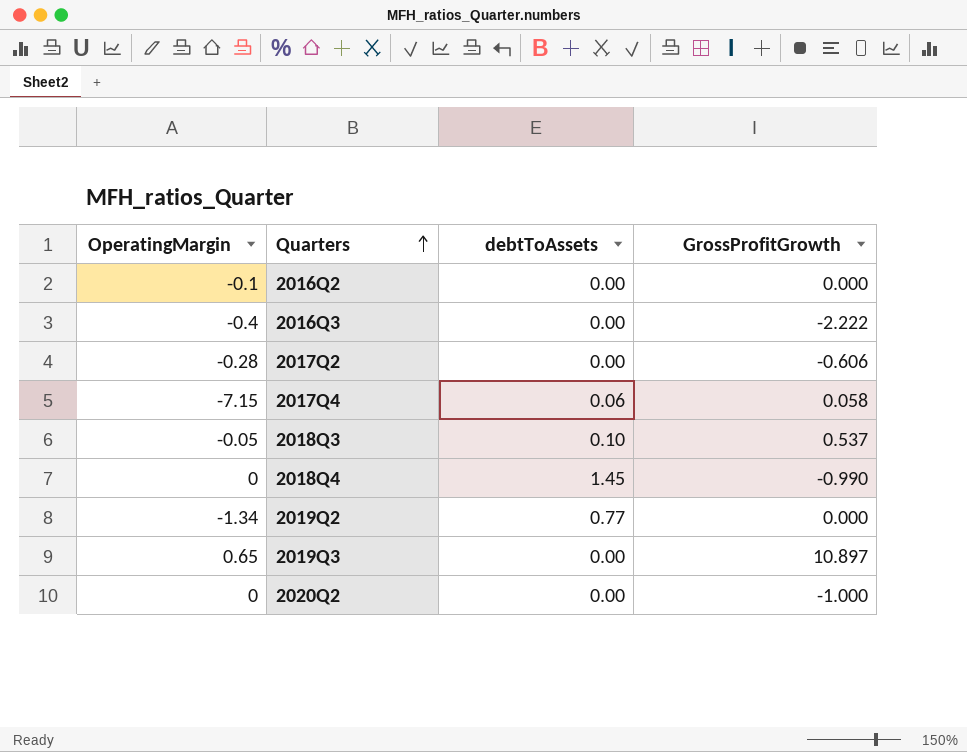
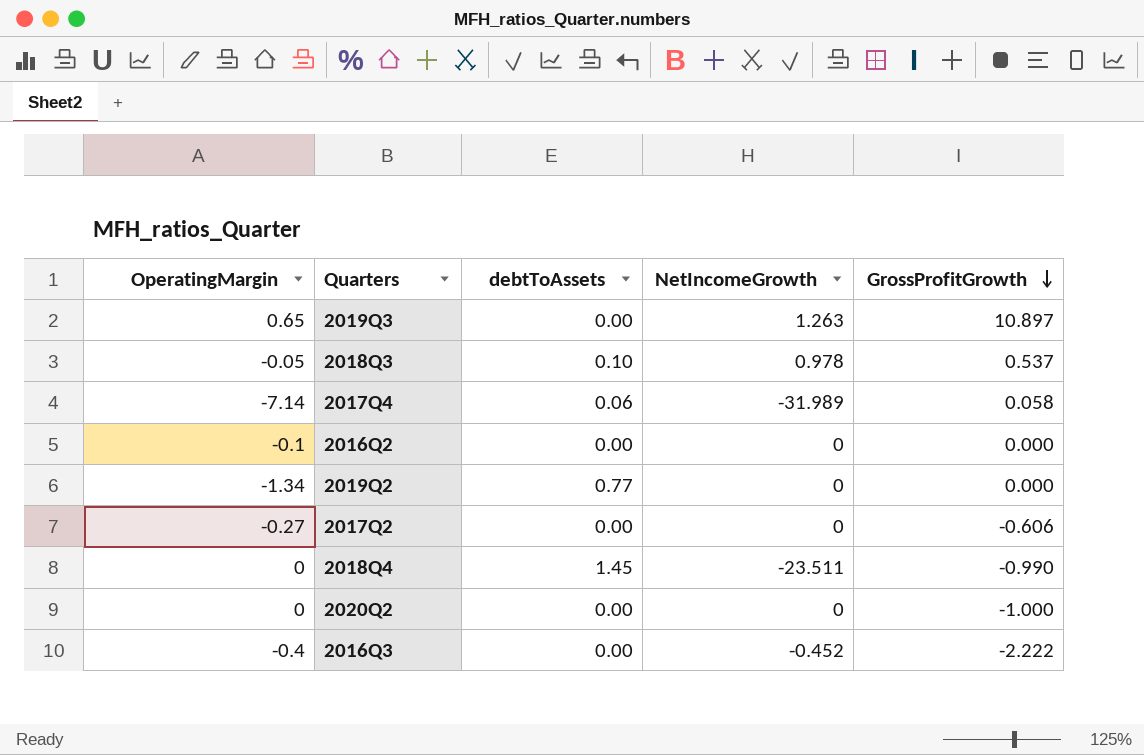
row order: Quarters ascending -> GrossProfitGrowth descending
column NetIncomeGrowth | position: none -> 4
2017Q4 | OperatingMargin: -7.15 -> -7.14
2017Q2 | OperatingMargin: -0.28 -> -0.27

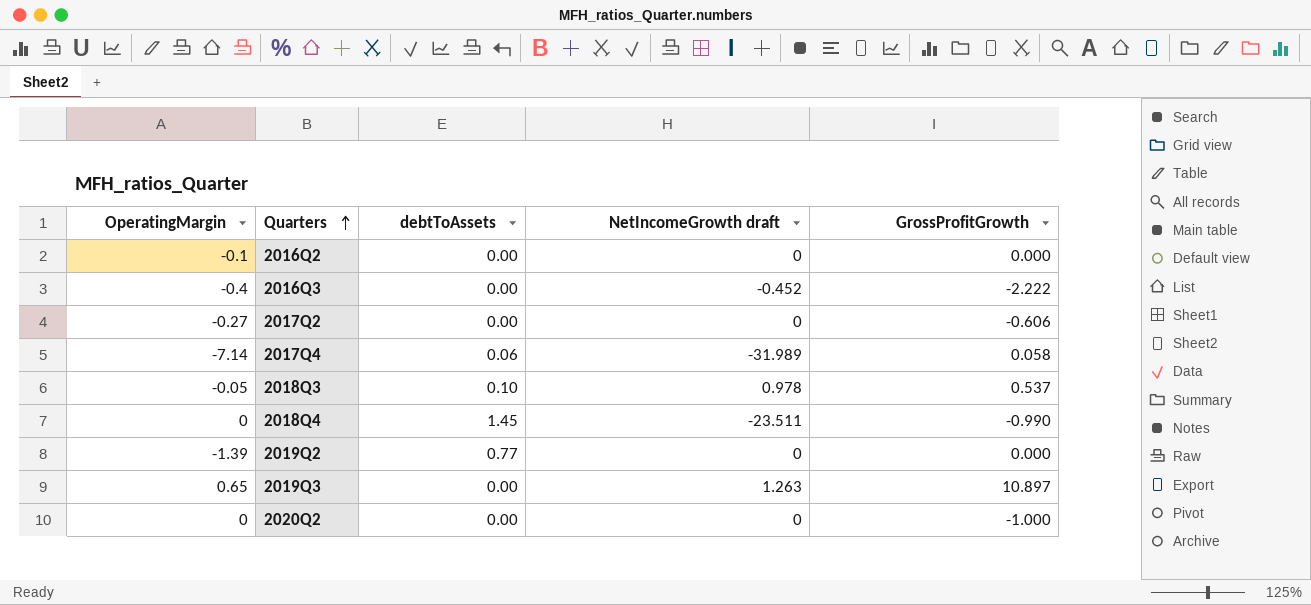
row order: GrossProfitGrowth descending -> Quarters ascending
column name: NetIncomeGrowth -> NetIncomeGrowth draft
2019Q2 | OperatingMargin: -1.34 -> -1.39

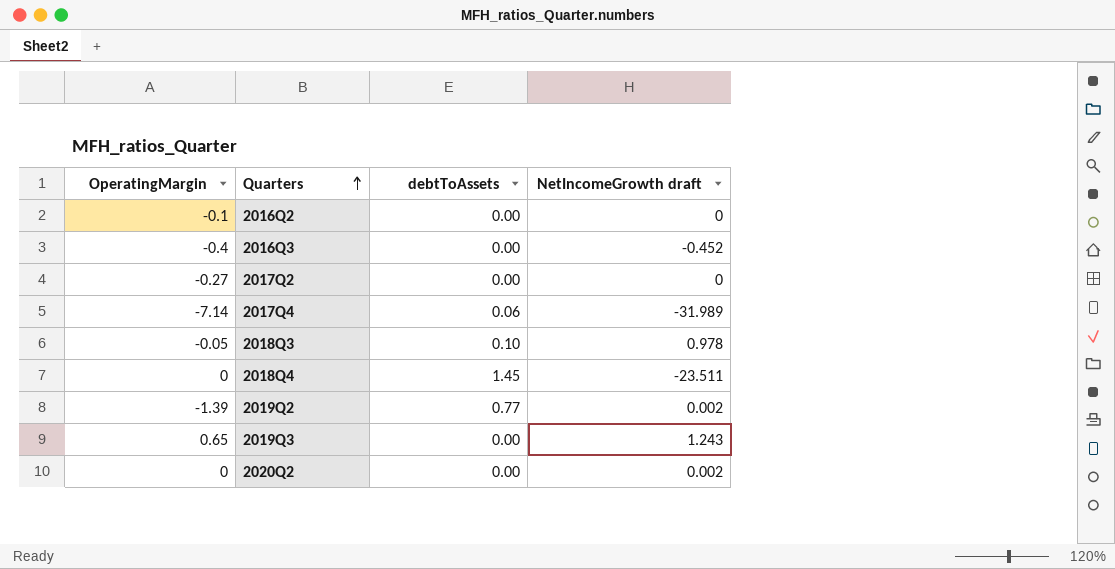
column GrossProfitGrowth | position: 5 -> none
2019Q2 | NetIncomeGrowth draft: 0 -> 0.002
2019Q3 | NetIncomeGrowth draft: 1.263 -> 1.243
2020Q2 | NetIncomeGrowth draft: 0 -> 0.002

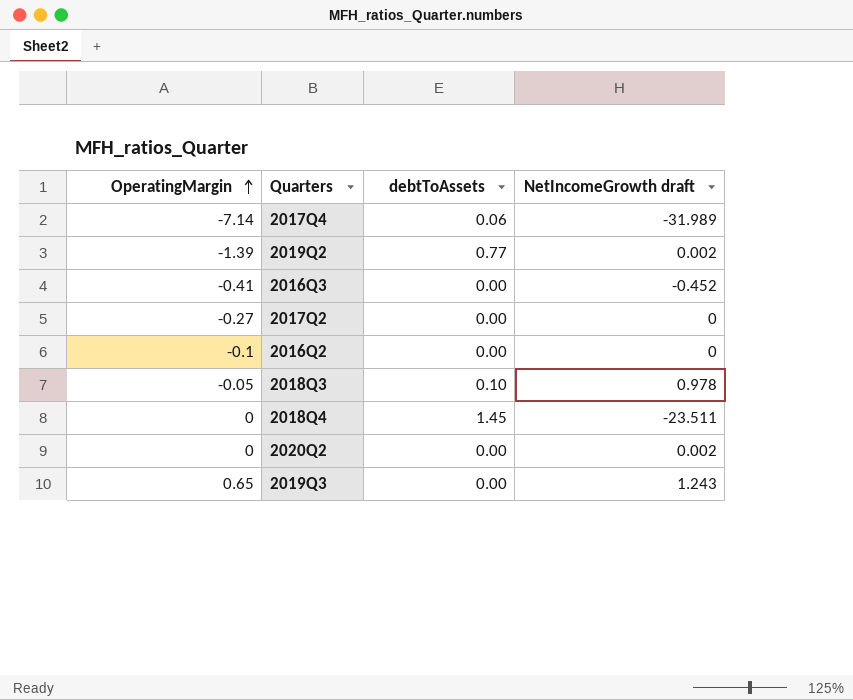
row order: Quarters ascending -> OperatingMargin ascending
2016Q3 | OperatingMargin: -0.4 -> -0.41

